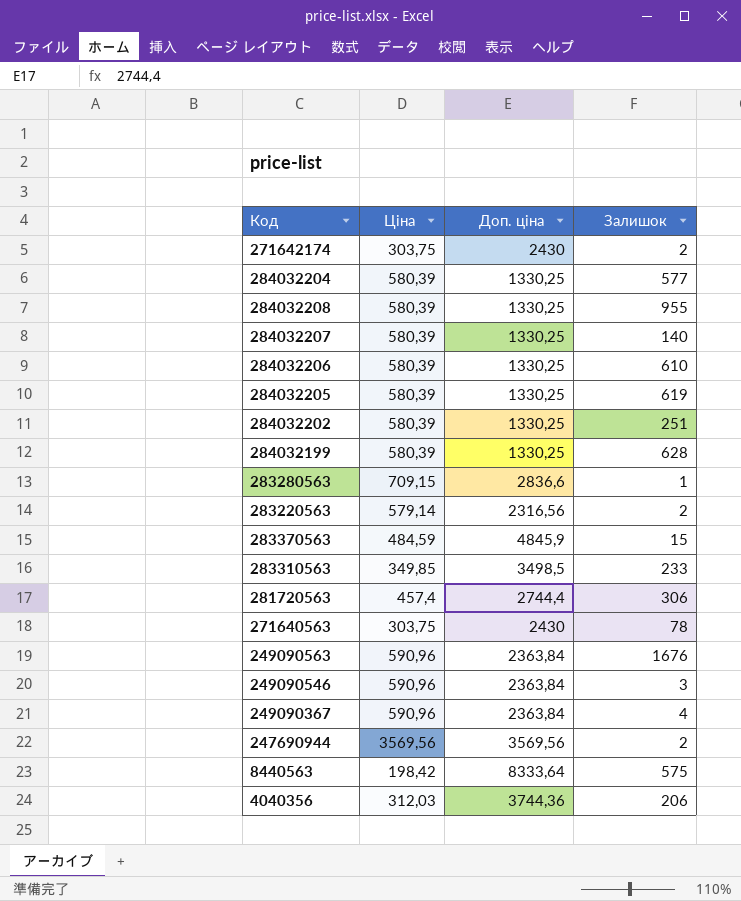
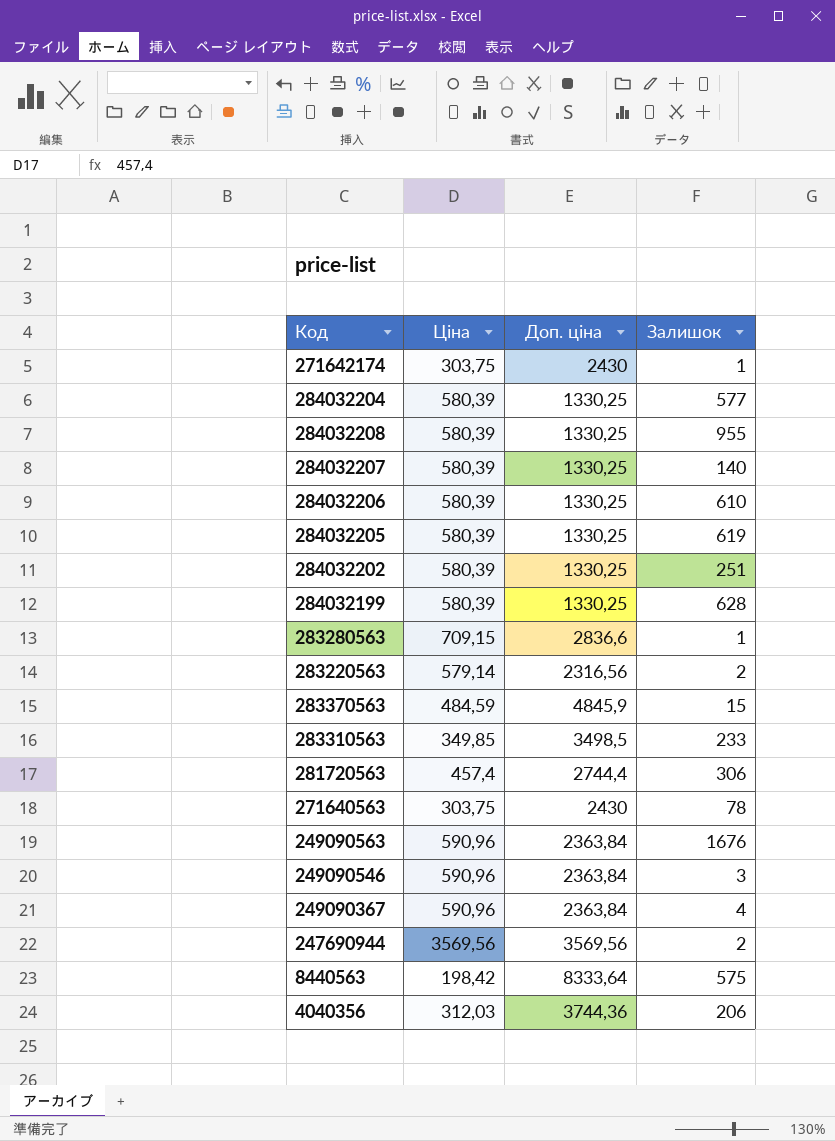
271642174 | Залишок: 2 -> 1

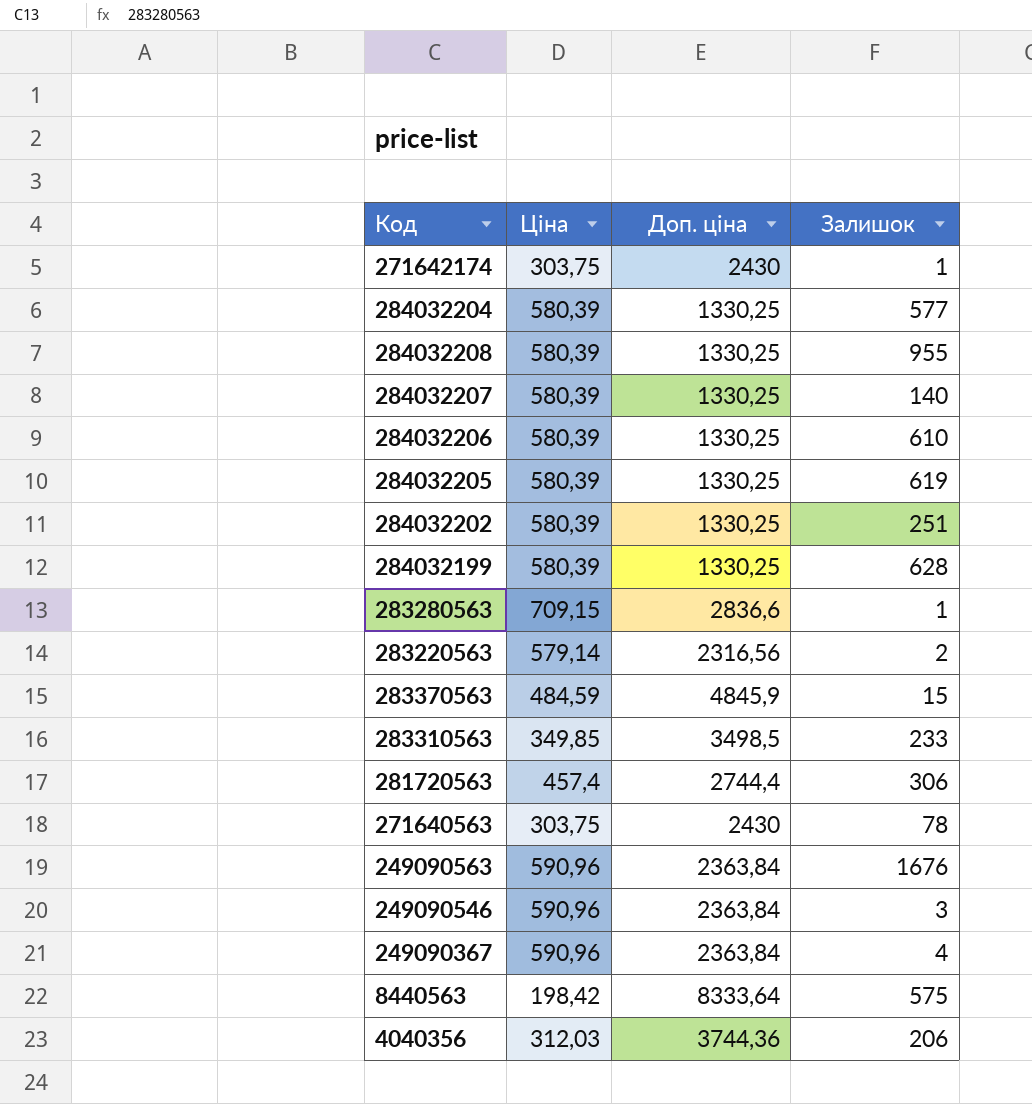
row 247690944: 3569,56 | 3569,56 | 2 -> none

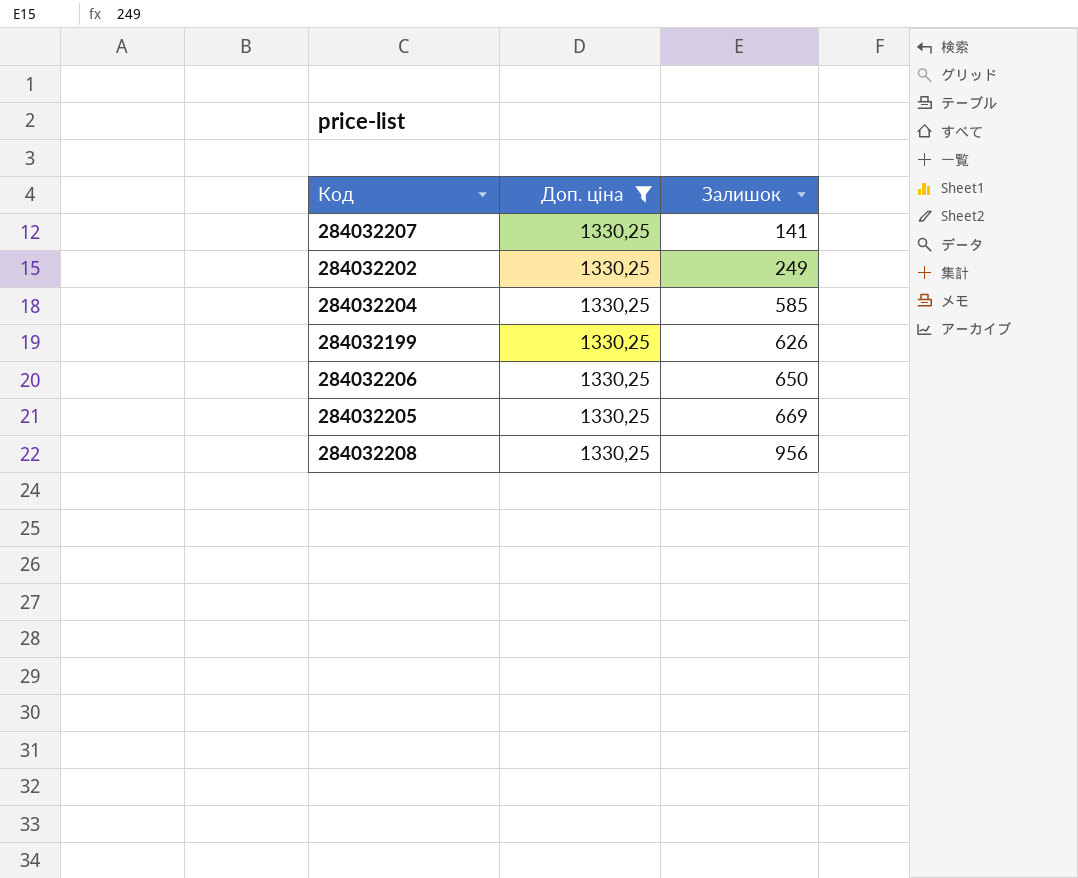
filter: none -> Доп. ціна = 1330,25
row order: none -> Залишок ascending
column Ціна | position: 2 -> none
284032207 | Залишок: 140 -> 141
284032202 | Залишок: 251 -> 249
284032204 | Залишок: 577 -> 585
284032199 | Залишок: 628 -> 626
284032206 | Залишок: 610 -> 650
284032205 | Залишок: 619 -> 669
284032208 | Залишок: 955 -> 956

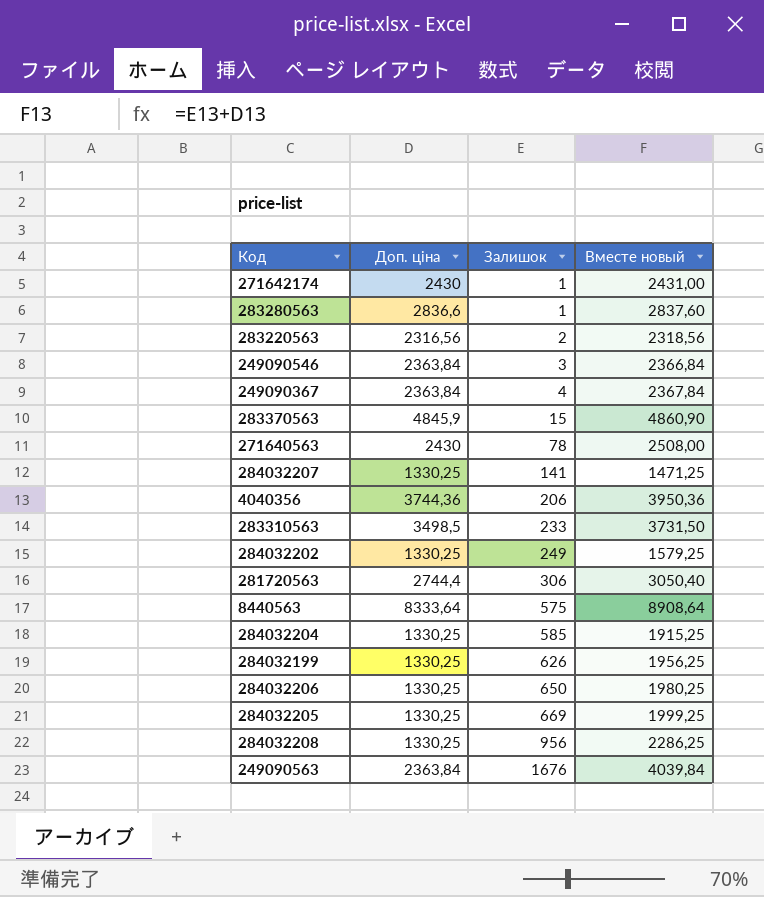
filter: Доп. ціна = 1330,25 -> none
column Вместе новый | formula: none -> [Доп. ціна] + [Залишок]

